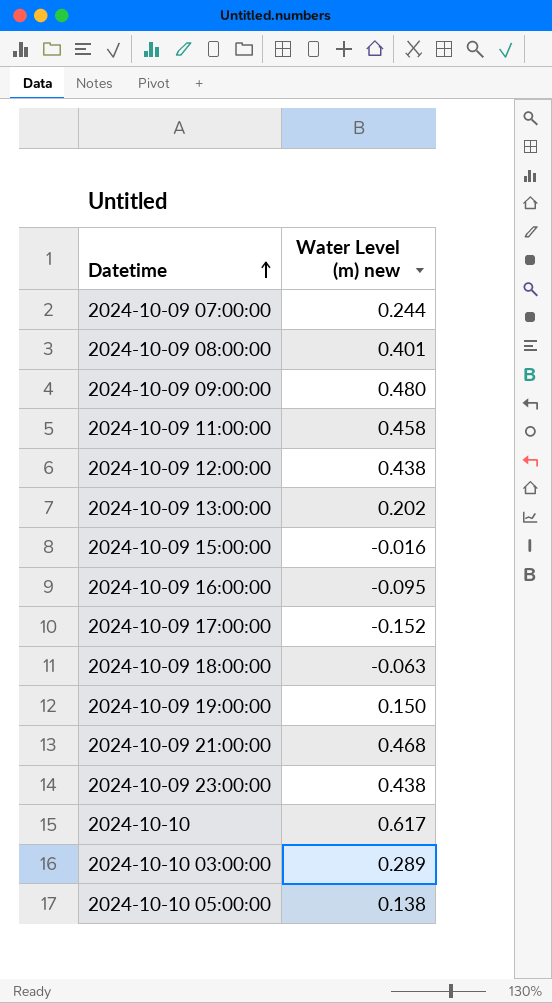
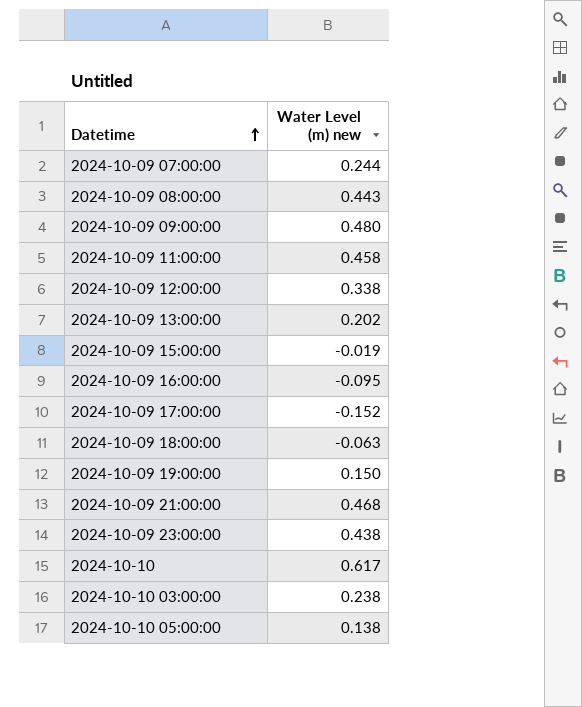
2024-10-09 08:00:00 | Water Level (m) new: 0.401 -> 0.443
2024-10-09 12:00:00 | Water Level (m) new: 0.438 -> 0.338
2024-10-09 15:00:00 | Water Level (m) new: -0.016 -> -0.019
2024-10-10 03:00:00 | Water Level (m) new: 0.289 -> 0.238

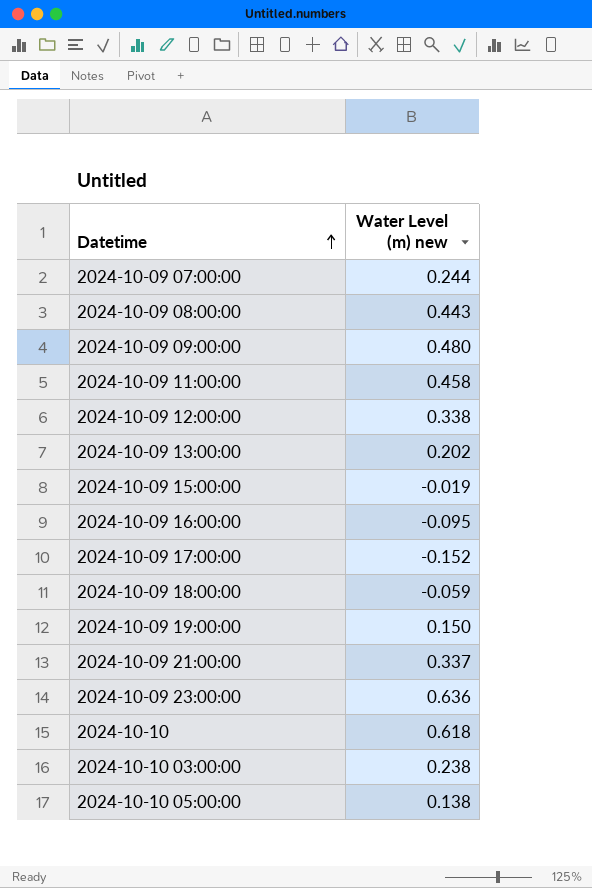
2024-10-09 18:00:00 | Water Level (m) new: -0.063 -> -0.059
2024-10-09 21:00:00 | Water Level (m) new: 0.468 -> 0.337
2024-10-09 23:00:00 | Water Level (m) new: 0.438 -> 0.636
2024-10-10 | Water Level (m) new: 0.617 -> 0.618

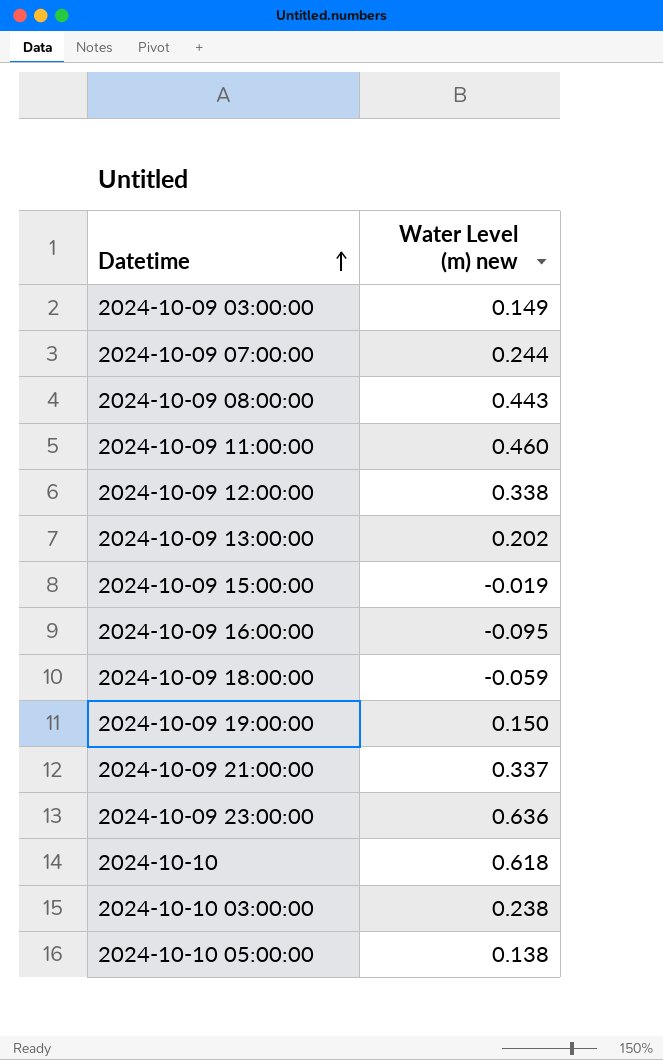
row 2024-10-09 09:00:00: 0.480 -> none
row 2024-10-09 17:00:00: -0.152 -> none
row 2024-10-09 03:00:00: none -> 0.149
2024-10-09 11:00:00 | Water Level (m) new: 0.458 -> 0.460

